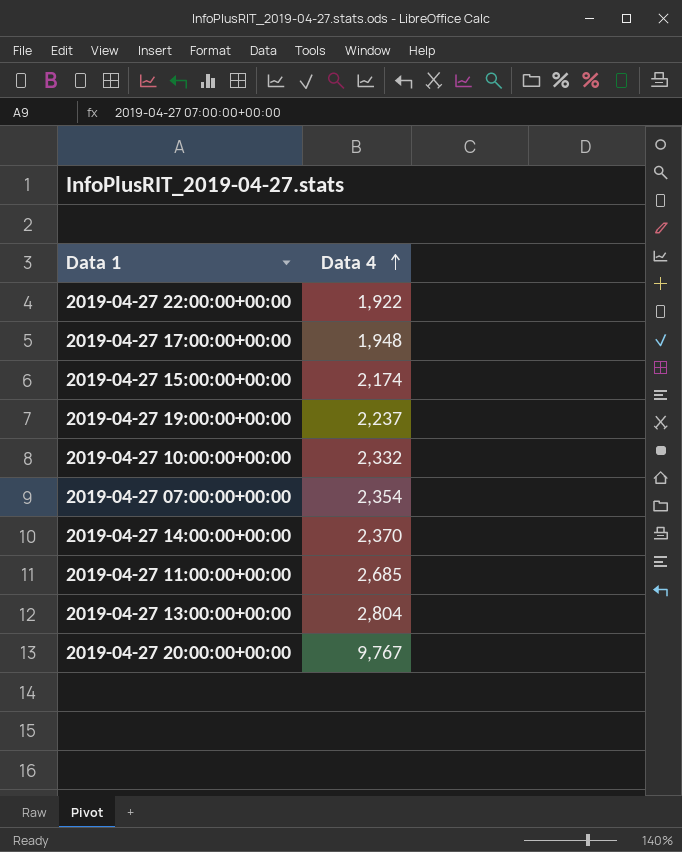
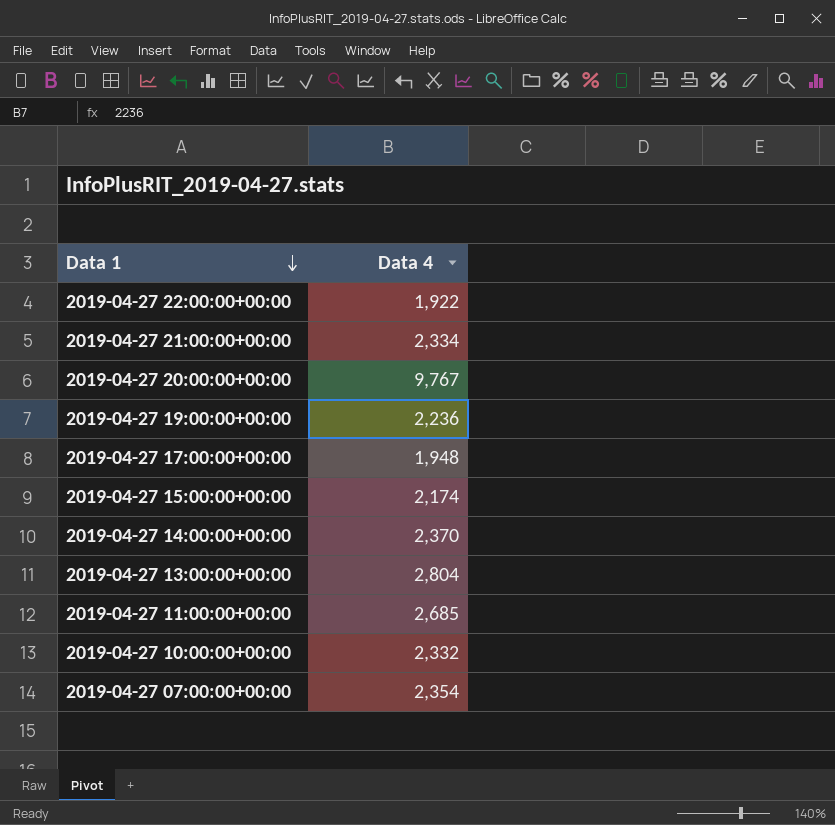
row order: Data 4 ascending -> Data 1 descending
row 2019-04-27 21:00:00+00:00: none -> 2,334
2019-04-27 19:00:00+00:00 | Data 4: 2,237 -> 2,236

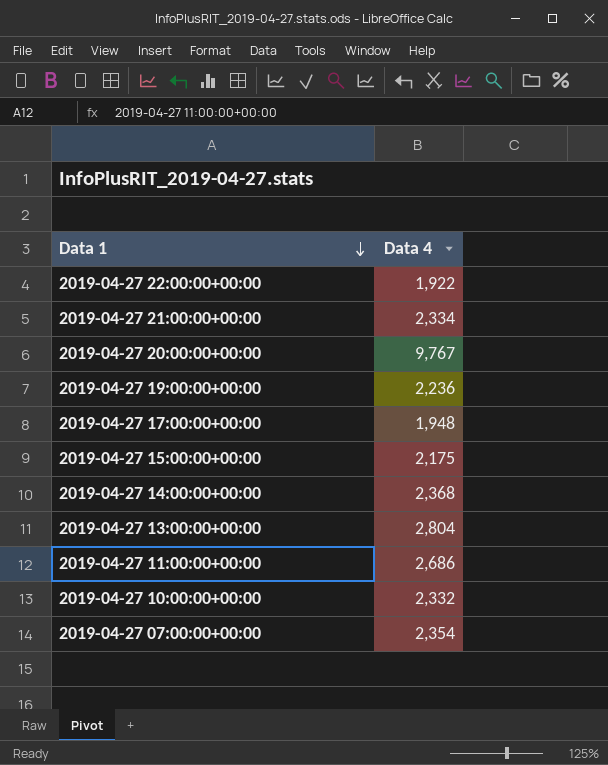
2019-04-27 15:00:00+00:00 | Data 4: 2,174 -> 2,175
2019-04-27 14:00:00+00:00 | Data 4: 2,370 -> 2,368
2019-04-27 11:00:00+00:00 | Data 4: 2,685 -> 2,686

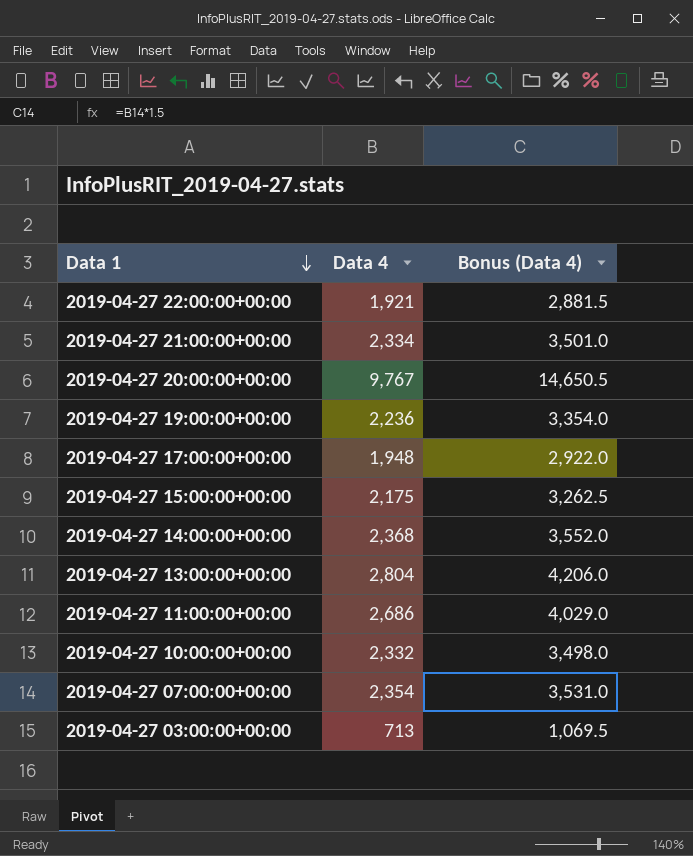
column Bonus (Data 4) | formula: none -> [Data 4] * 1.5
2019-04-27 22:00:00+00:00 | Data 4: 1,922 -> 1,921
row 2019-04-27 03:00:00+00:00: none -> 713 | 1,069.5

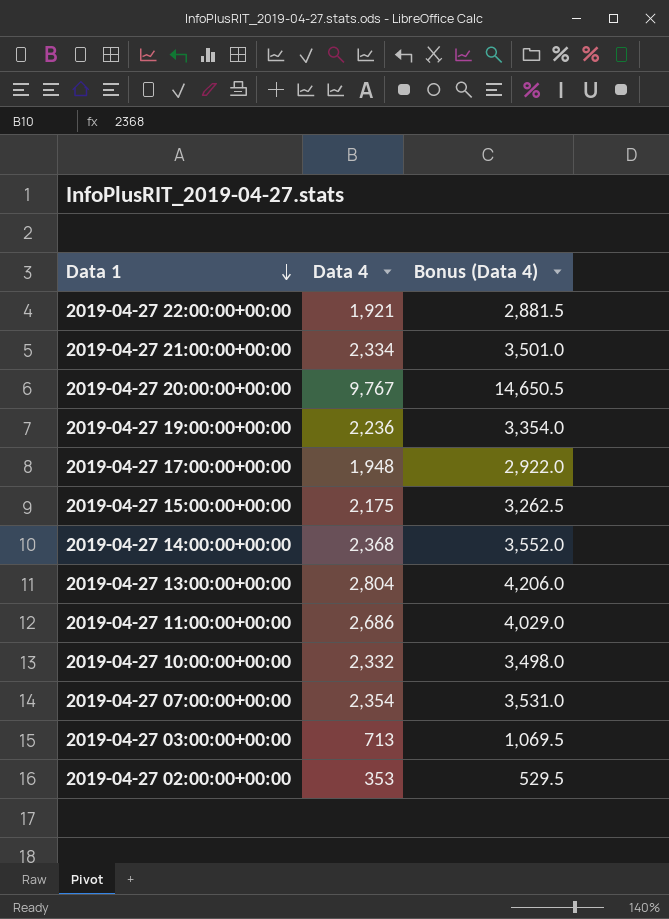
row 2019-04-27 02:00:00+00:00: none -> 353 | 529.5

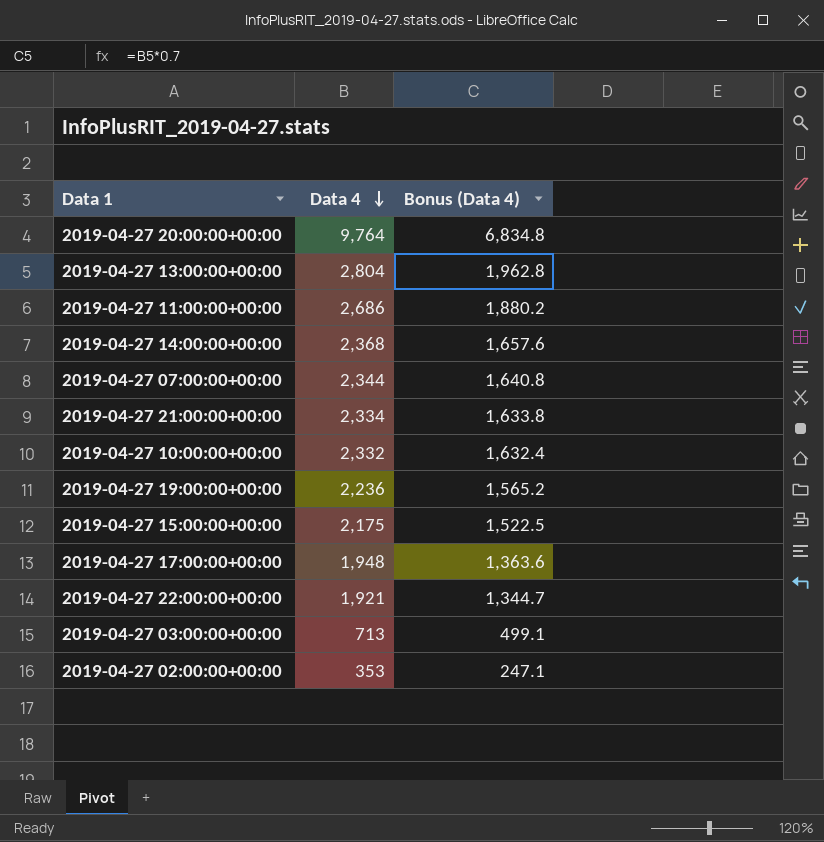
row order: Data 1 descending -> Data 4 descending
column Bonus (Data 4) | formula: [Data 4] * 1.5 -> [Data 4] * 0.7
2019-04-27 20:00:00+00:00 | Data 4: 9,767 -> 9,764
2019-04-27 07:00:00+00:00 | Data 4: 2,354 -> 2,344

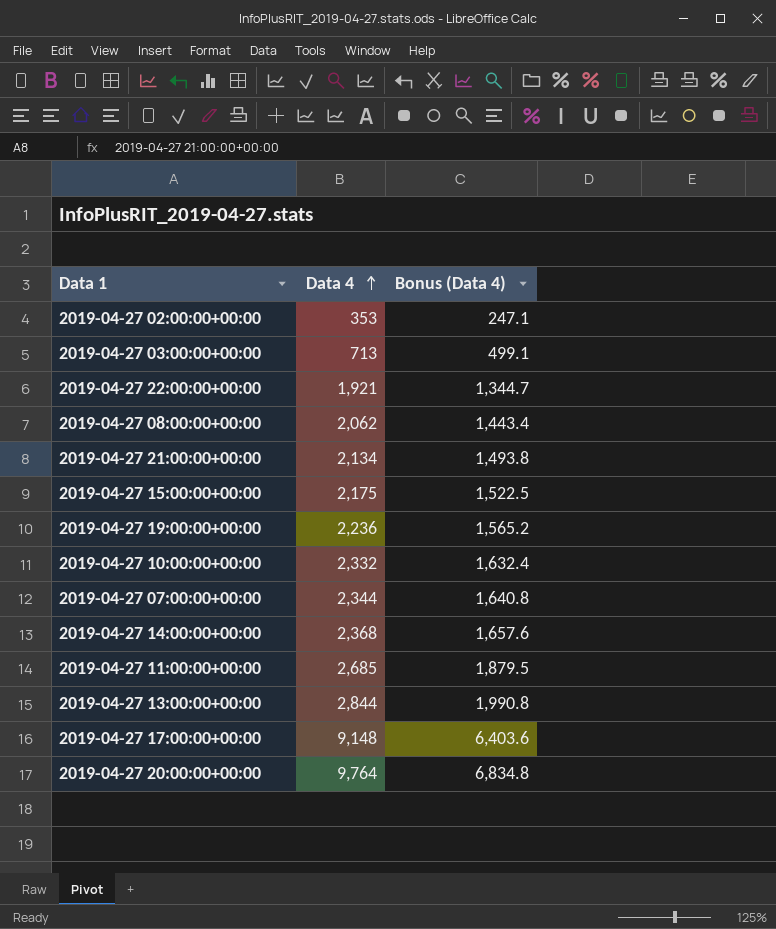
row order: Data 4 descending -> Data 4 ascending
row 2019-04-27 08:00:00+00:00: none -> 2,062 | 1,443.4
2019-04-27 21:00:00+00:00 | Data 4: 2,334 -> 2,134
2019-04-27 21:00:00+00:00 | Bonus (Data 4): 1,633.8 -> 1,493.8
2019-04-27 11:00:00+00:00 | Data 4: 2,686 -> 2,685
2019-04-27 11:00:00+00:00 | Bonus (Data 4): 1,880.2 -> 1,879.5
2019-04-27 13:00:00+00:00 | Data 4: 2,804 -> 2,844
2019-04-27 13:00:00+00:00 | Bonus (Data 4): 1,962.8 -> 1,990.8
2019-04-27 17:00:00+00:00 | Data 4: 1,948 -> 9,148
2019-04-27 17:00:00+00:00 | Bonus (Data 4): 1,363.6 -> 6,403.6

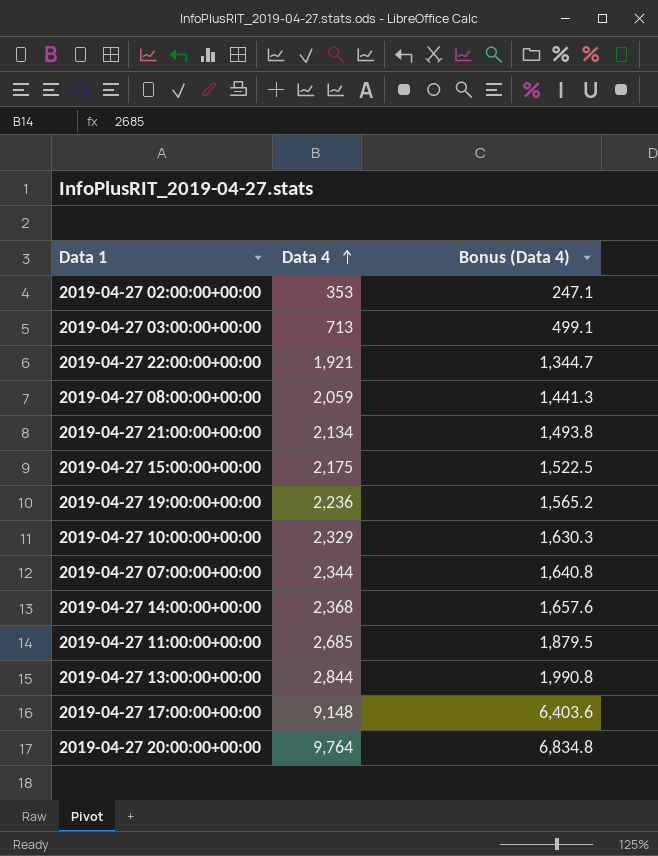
2019-04-27 08:00:00+00:00 | Data 4: 2,062 -> 2,059
2019-04-27 08:00:00+00:00 | Bonus (Data 4): 1,443.4 -> 1,441.3
2019-04-27 10:00:00+00:00 | Data 4: 2,332 -> 2,329
2019-04-27 10:00:00+00:00 | Bonus (Data 4): 1,632.4 -> 1,630.3

